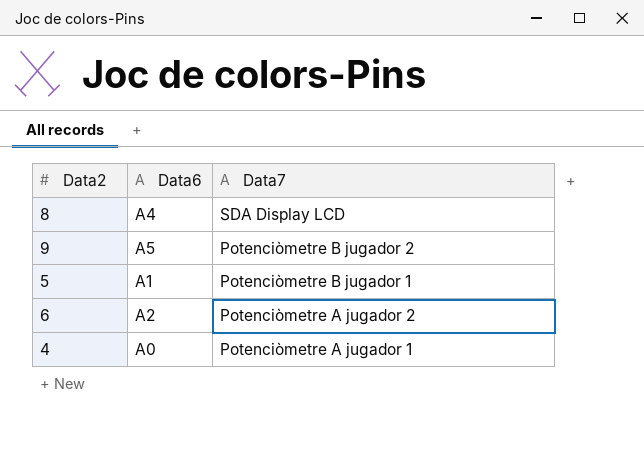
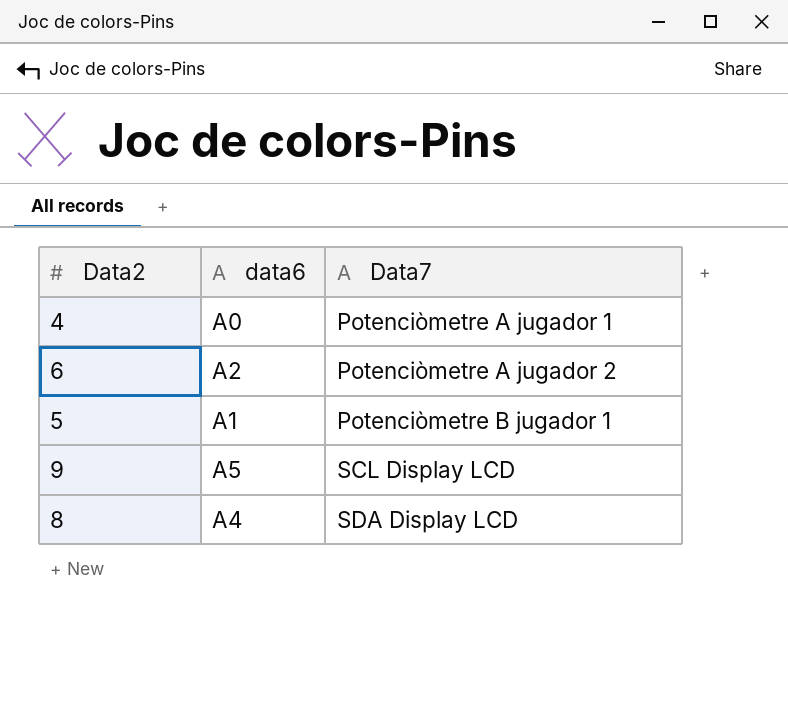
row order: Data7 descending -> Data7 ascending
column name: Data6 -> data6
9 | Data7: Potenciòmetre B jugador 2 -> SCL Display LCD

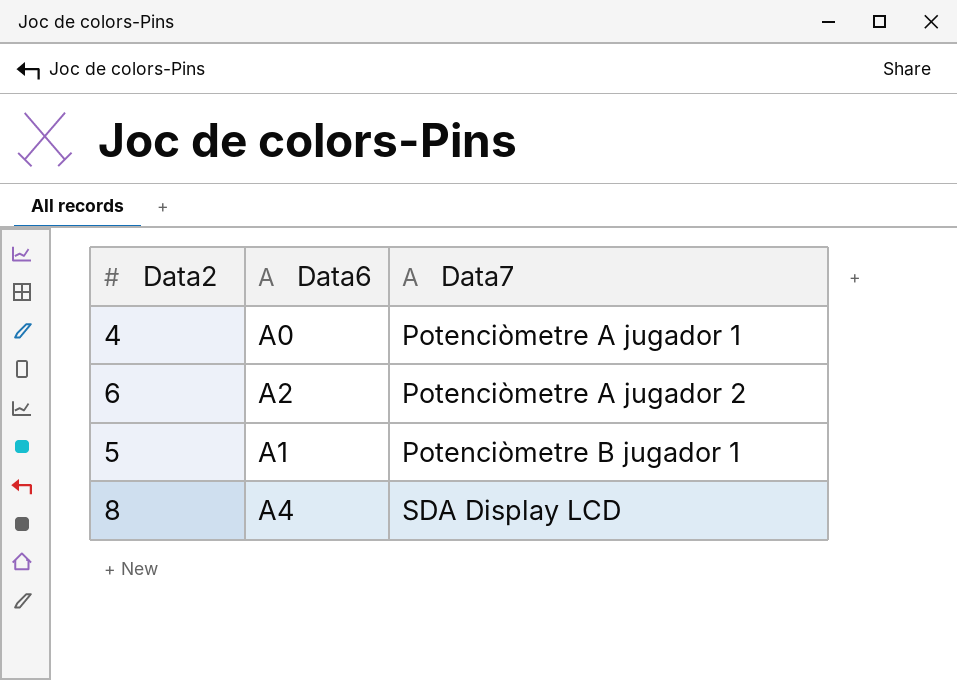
column name: data6 -> Data6
row 9: A5 | SCL Display LCD -> none

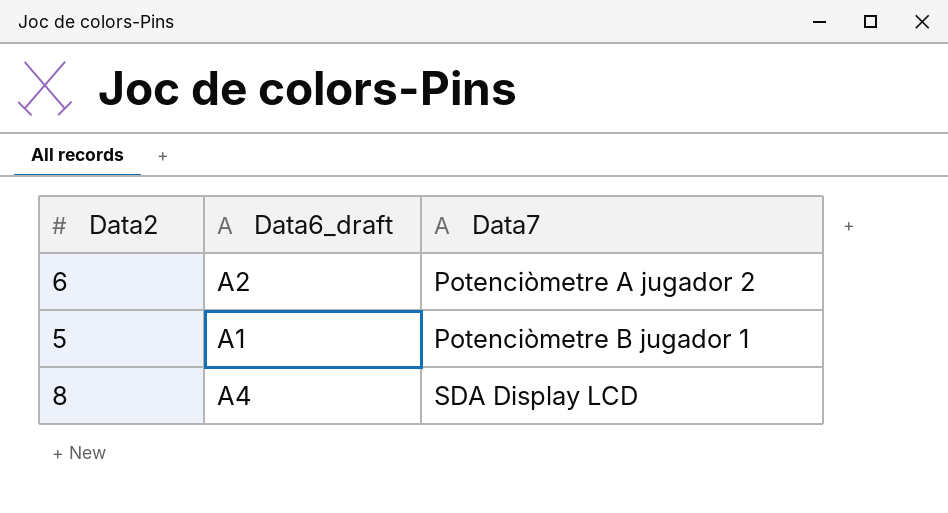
column name: Data6 -> Data6_draft
row 4: A0 | Potenciòmetre A jugador 1 -> none

